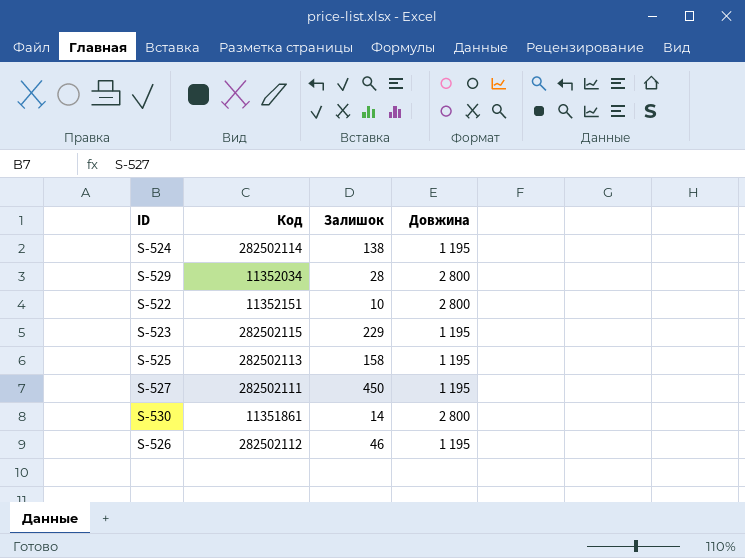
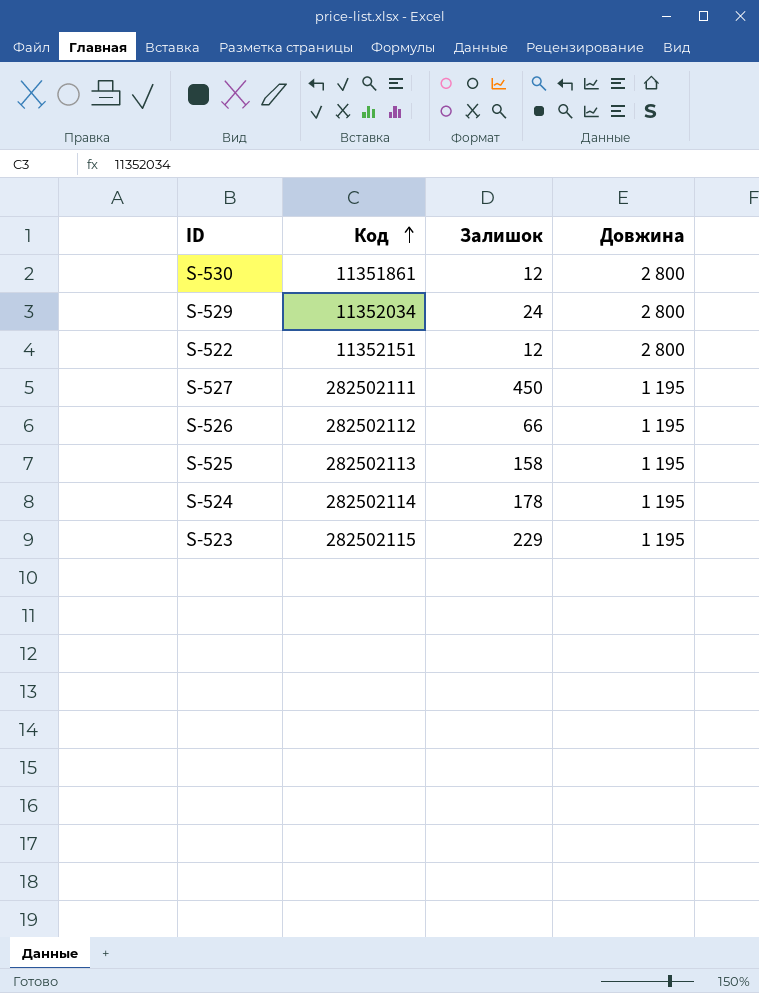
row order: none -> Код ascending
S-530 | Залишок: 14 -> 12
S-529 | Залишок: 28 -> 24
S-522 | Залишок: 10 -> 12
S-526 | Залишок: 46 -> 66
S-524 | Залишок: 138 -> 178

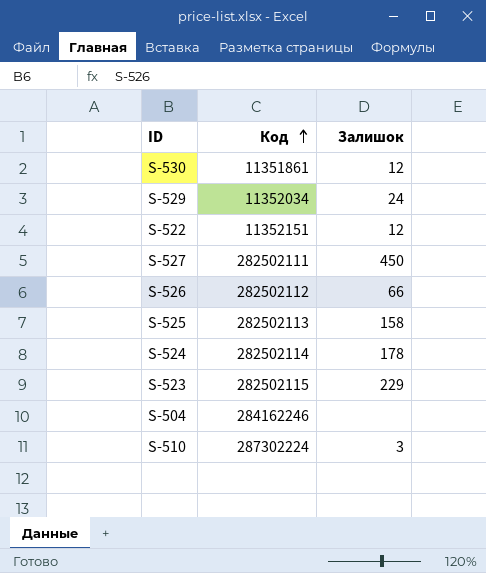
column Довжина | position: 4 -> none
row S-504: none -> 284162246 | none
row S-510: none -> 287302224 | 3

